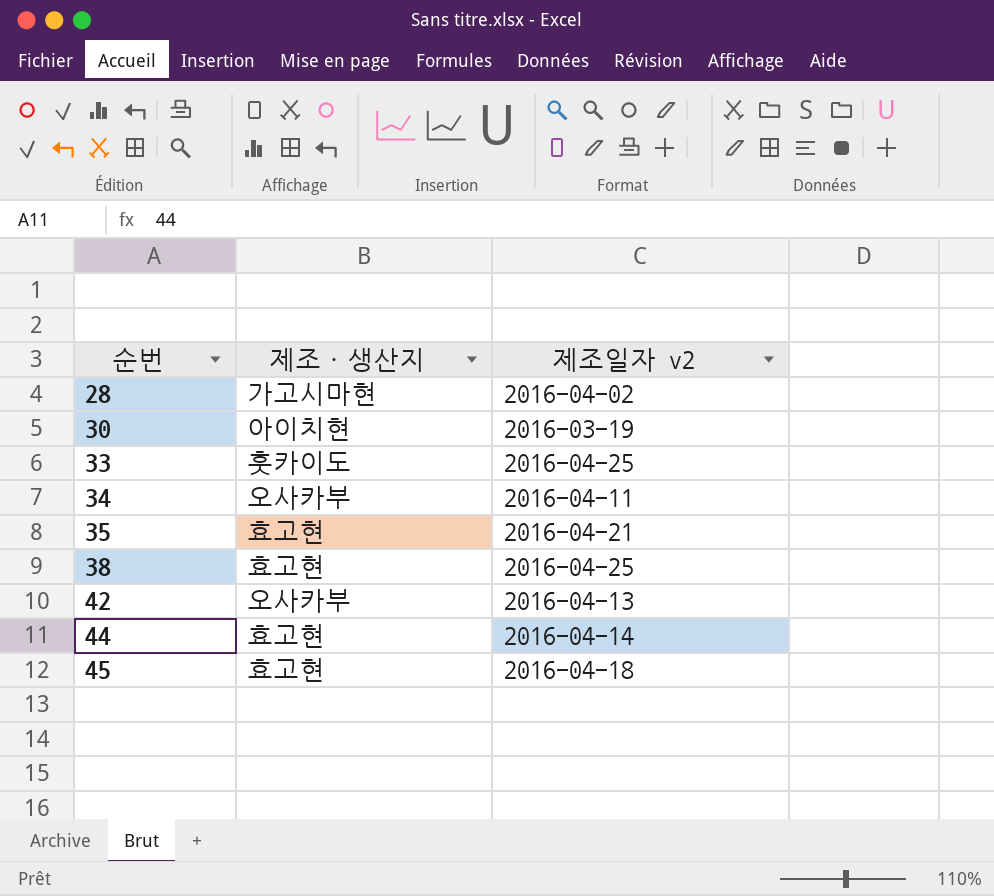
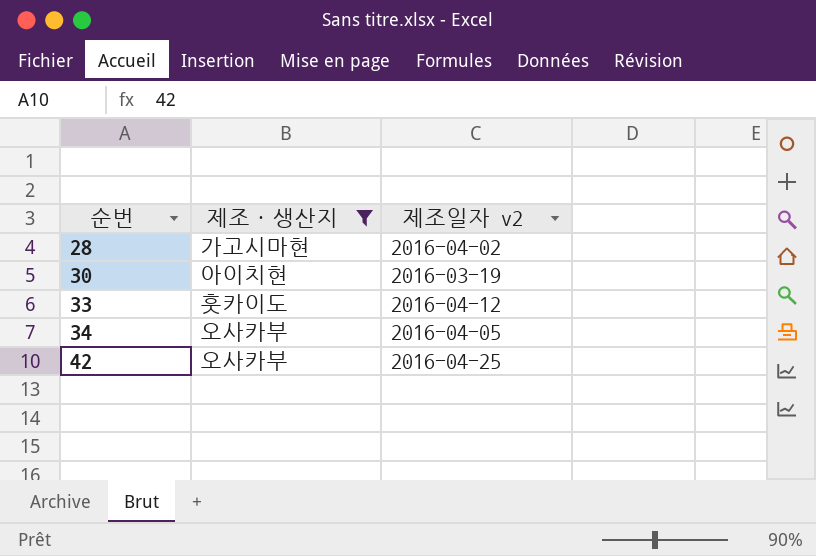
filter: none -> 제조·생산지 != 효고현
33 | 제조일자 v2: 2016-04-25 -> 2016-04-12
34 | 제조일자 v2: 2016-04-11 -> 2016-04-05
42 | 제조일자 v2: 2016-04-13 -> 2016-04-25

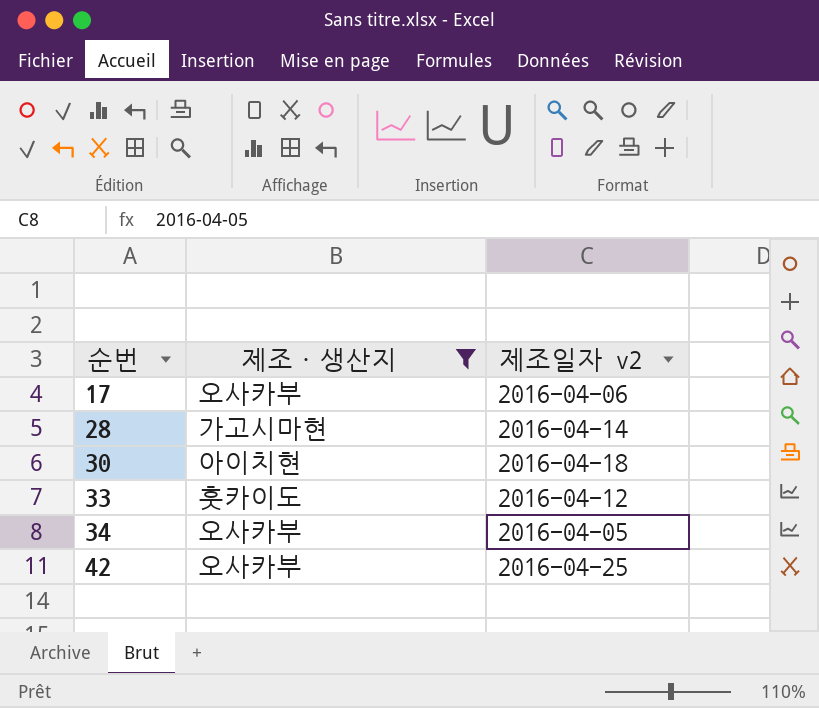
row 17: none -> 오사카부 | 2016-04-06
28 | 제조일자 v2: 2016-04-02 -> 2016-04-14
30 | 제조일자 v2: 2016-03-19 -> 2016-04-18

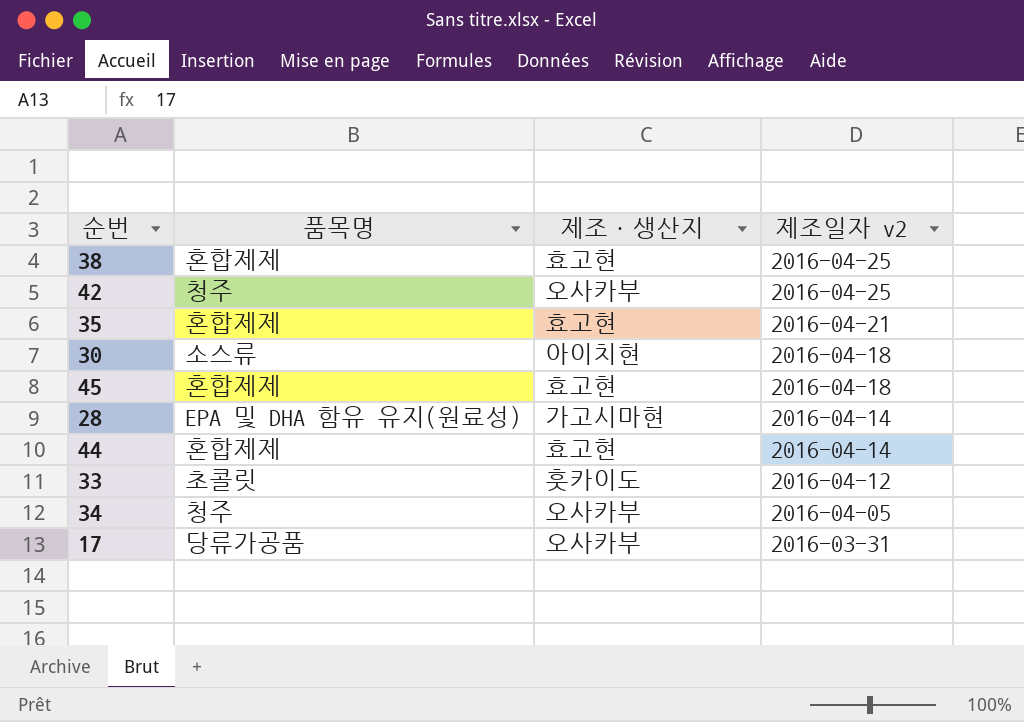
filter: 제조·생산지 != 효고현 -> none
row order: 순번 ascending -> 제조일자 v2 descending
column 품목명 | position: none -> 2
17 | 제조일자 v2: 2016-04-06 -> 2016-03-31

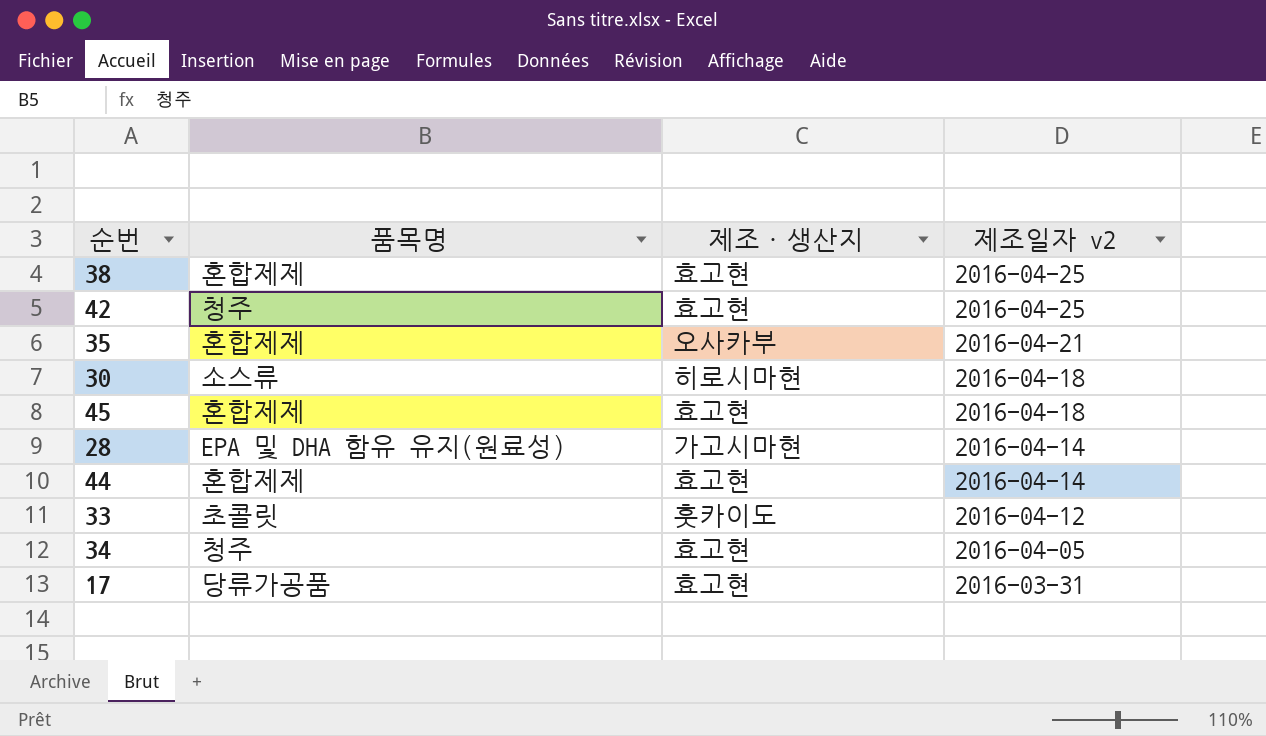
42 | 제조·생산지: 오사카부 -> 효고현
35 | 제조·생산지: 효고현 -> 오사카부
30 | 제조·생산지: 아이치현 -> 히로시마현
34 | 제조·생산지: 오사카부 -> 효고현
17 | 제조·생산지: 오사카부 -> 효고현

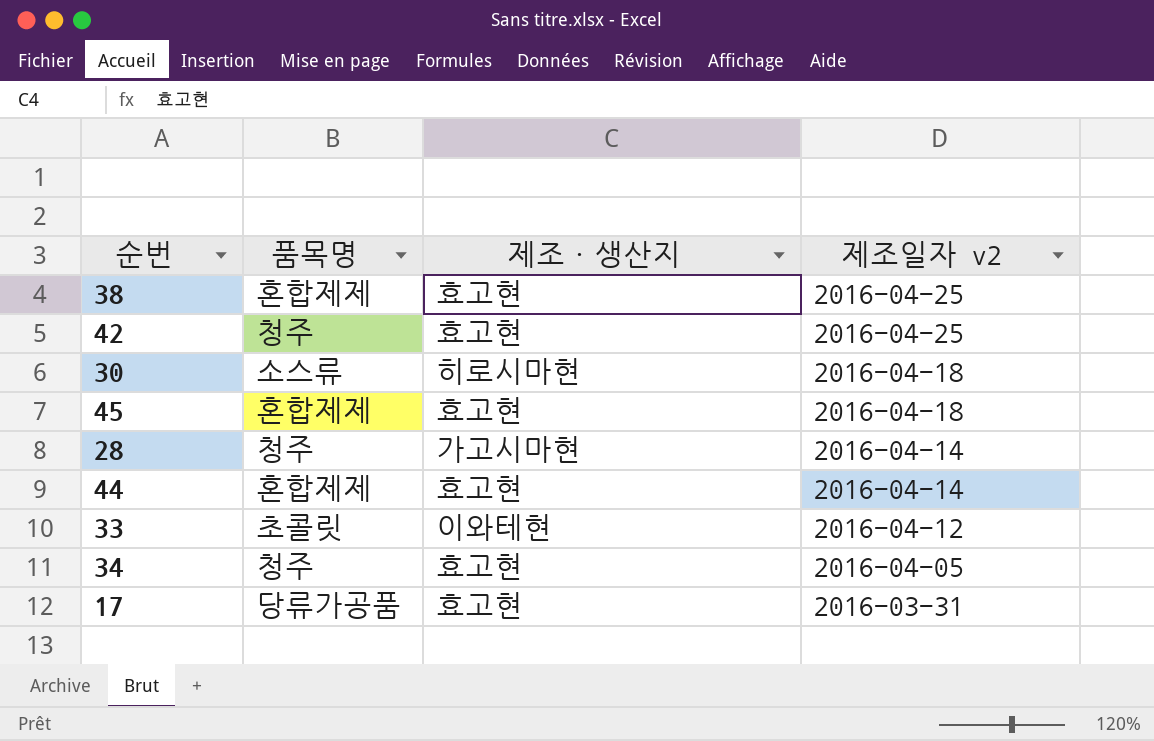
row 35: 혼합제제 | 오사카부 | 2016-04-21 -> none
28 | 품목명: EPA 및 DHA 함유 유지(원료성) -> 청주
33 | 제조·생산지: 훗카이도 -> 이와테현

